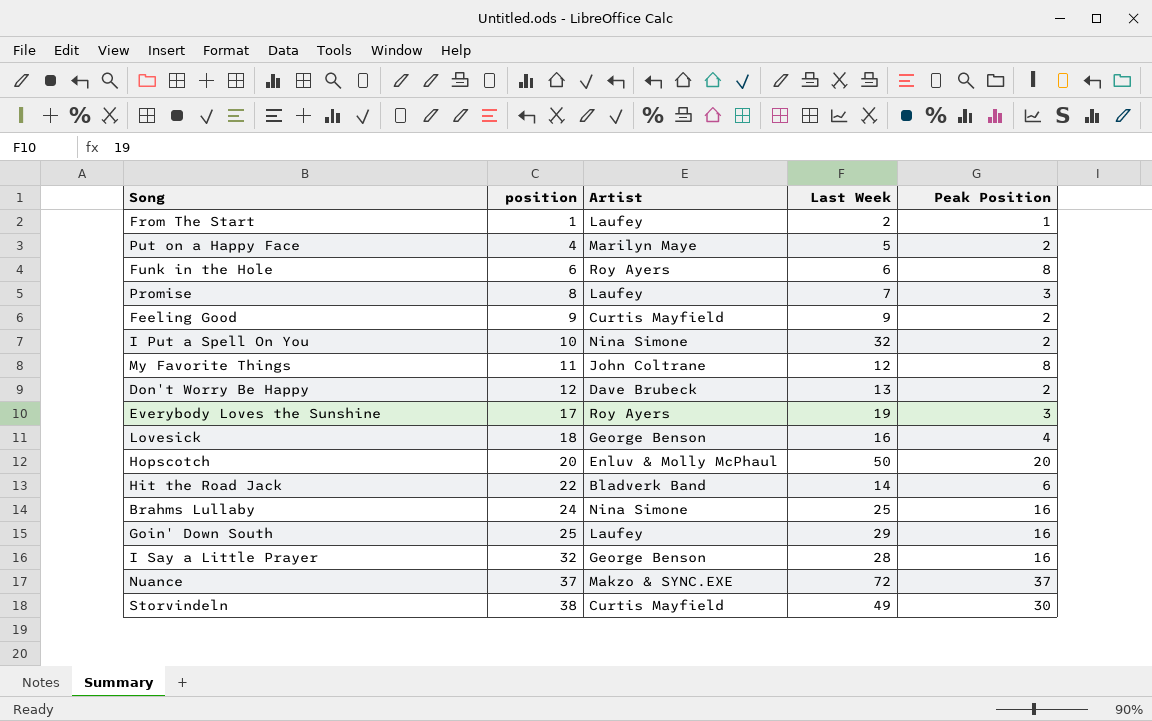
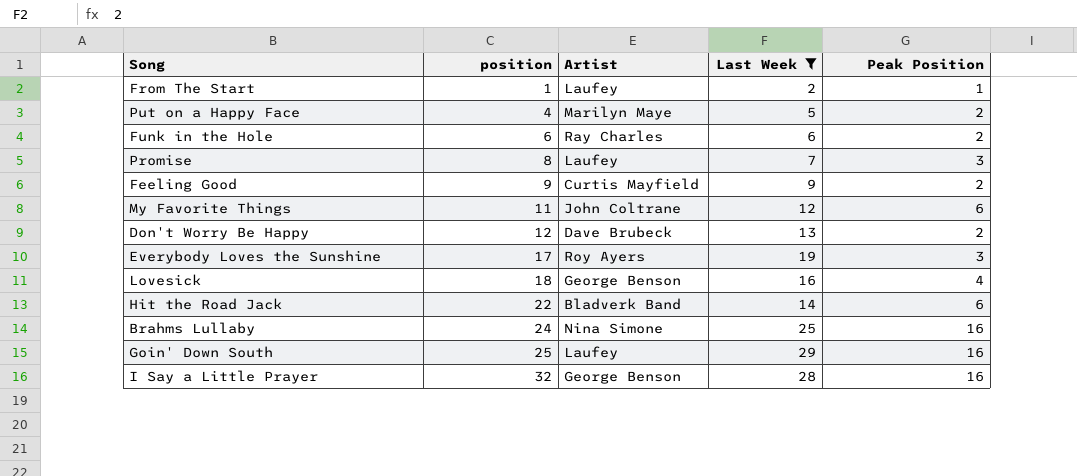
filter: none -> Last Week <= 29
Funk in the Hole | Artist: Roy Ayers -> Ray Charles
Funk in the Hole | Peak Position: 8 -> 2
My Favorite Things | Peak Position: 8 -> 6

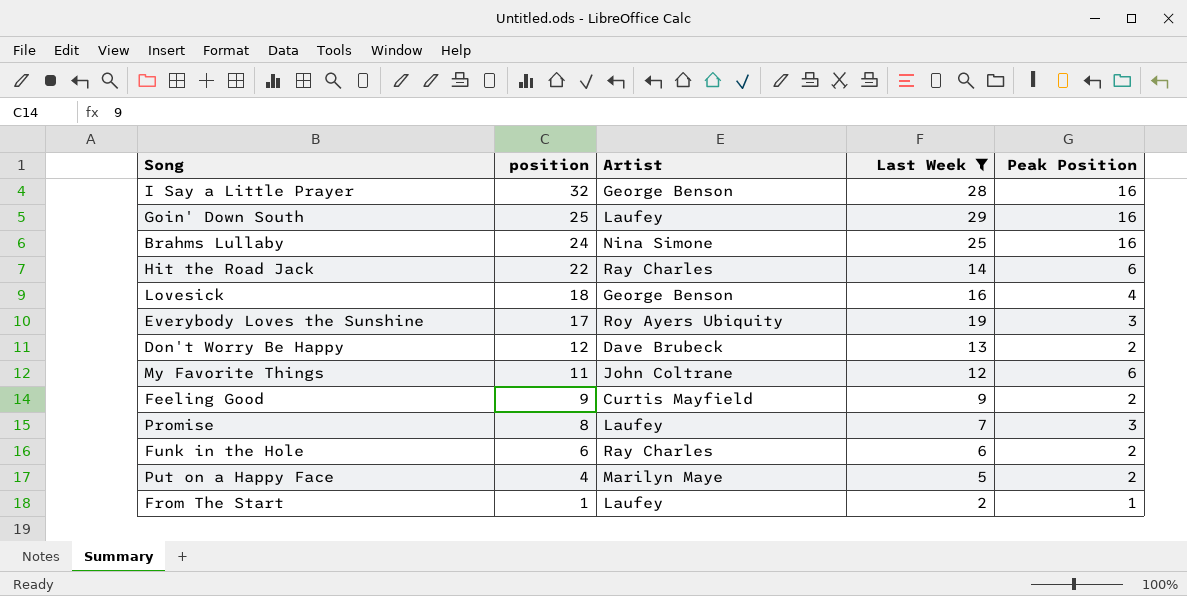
row order: position ascending -> position descending
Hit the Road Jack | Artist: Bladverk Band -> Ray Charles
Everybody Loves the Sunshine | Artist: Roy Ayers -> Roy Ayers Ubiquity

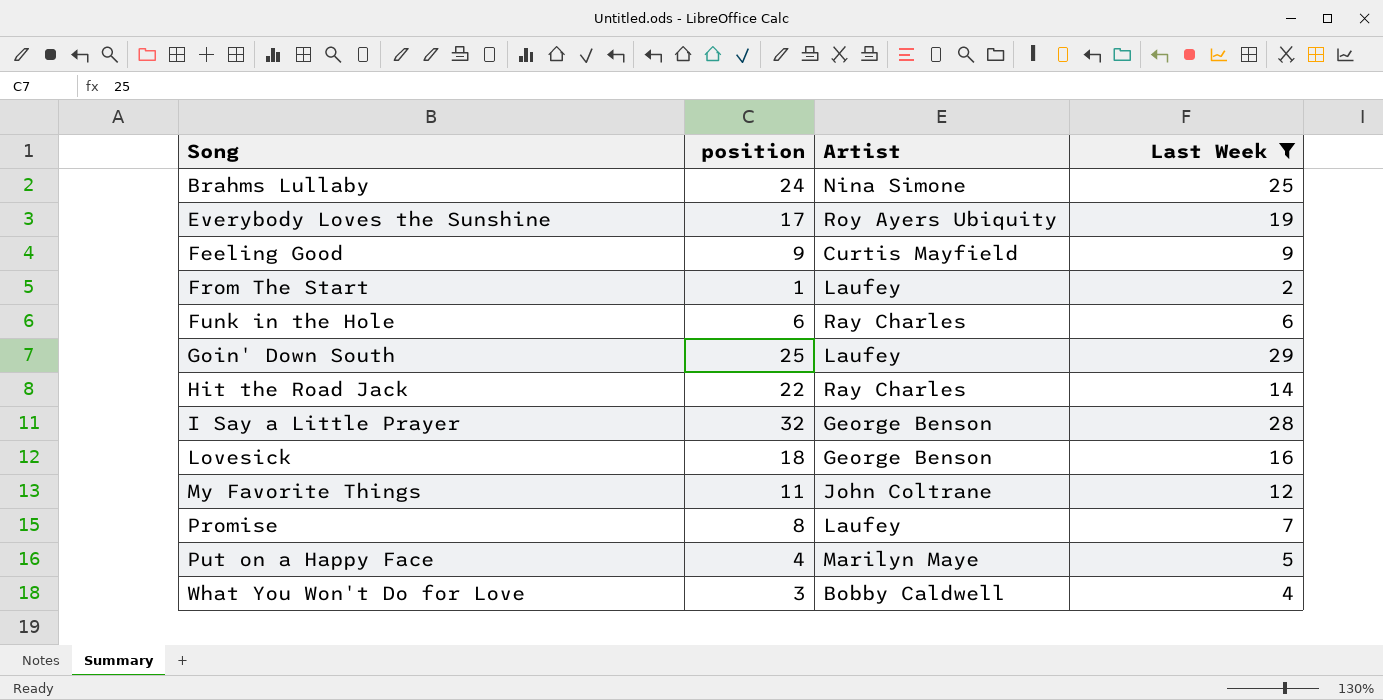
row order: position descending -> Song ascending
column Peak Position | position: 5 -> none
row Don't Worry Be Happy: 12 | Dave Brubeck | 13 | 2 -> none
row What You Won't Do for Love: none -> 3 | Bobby Caldwell | 4

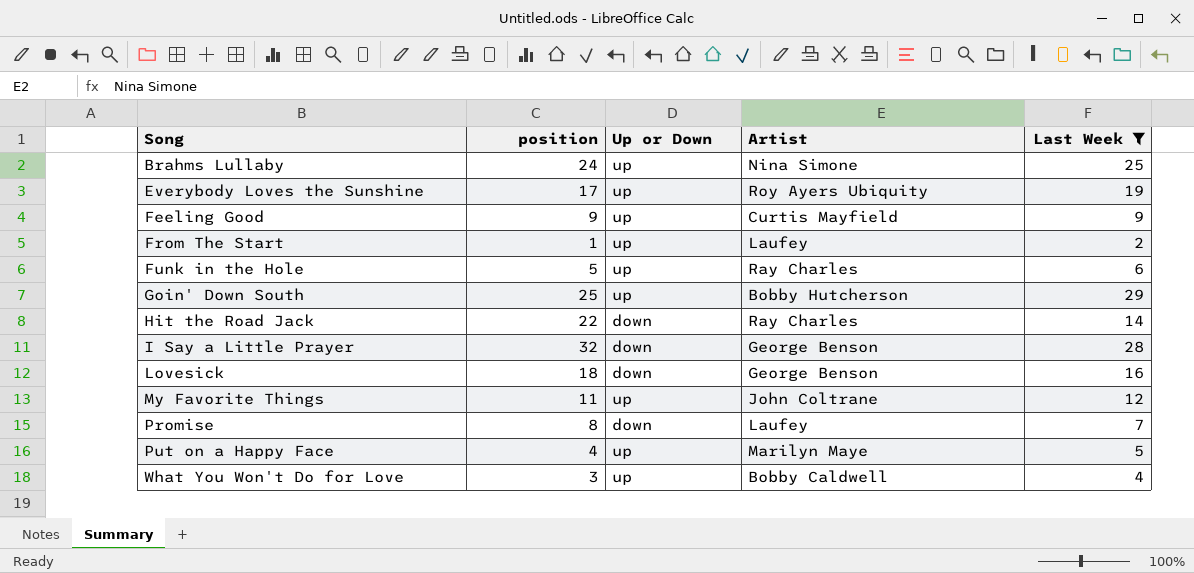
column Up or Down | position: none -> 3
Funk in the Hole | position: 6 -> 5
Goin' Down South | Artist: Laufey -> Bobby Hutcherson

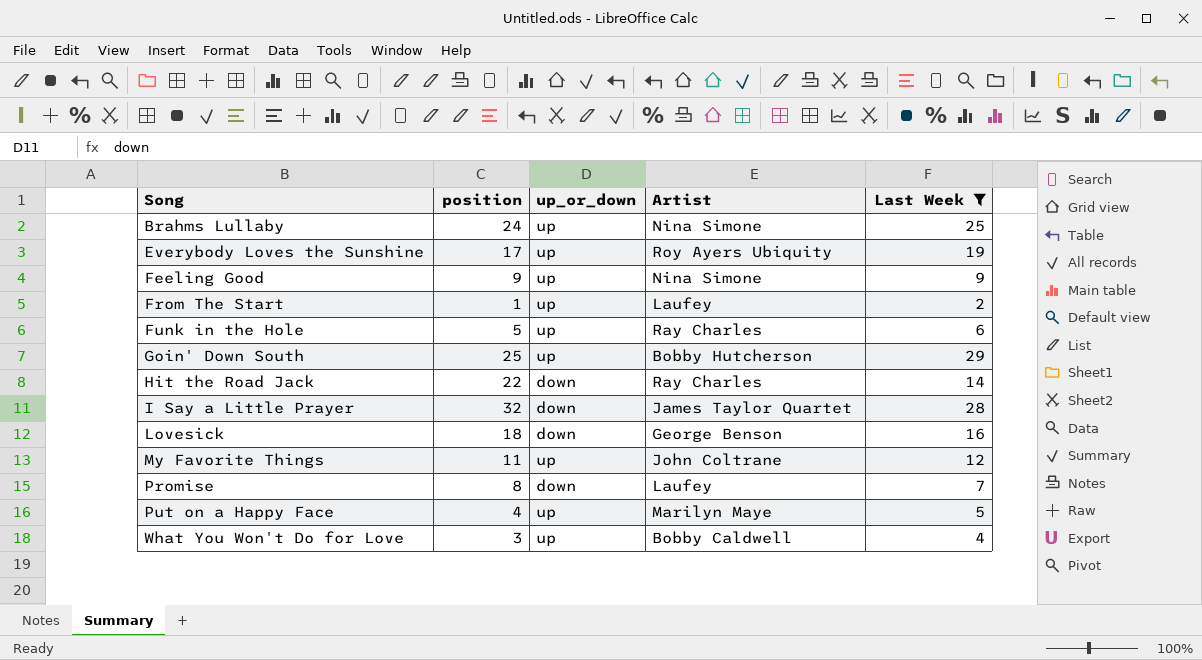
column name: Up or Down -> up_or_down
Feeling Good | Artist: Curtis Mayfield -> Nina Simone
I Say a Little Prayer | Artist: George Benson -> James Taylor Quartet

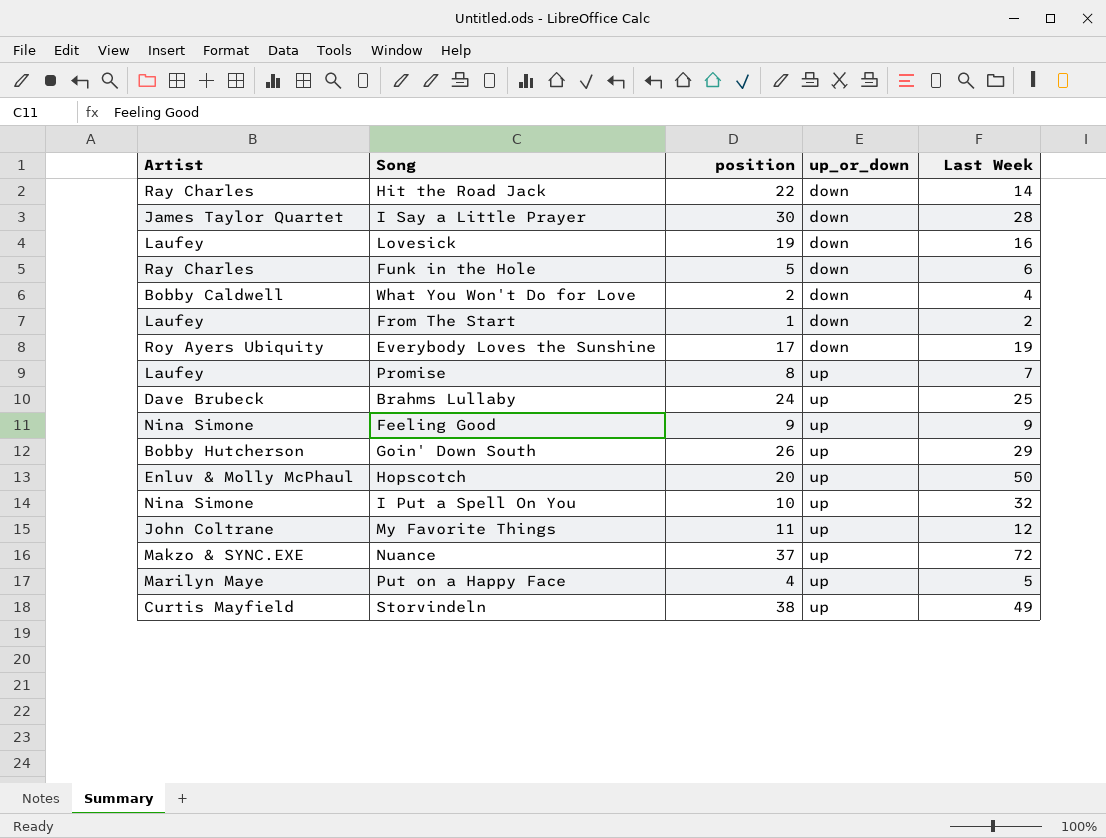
filter: Last Week <= 29 -> none
row order: Song ascending -> up_or_down ascending
column Artist | position: 4 -> 1
I Say a Little Prayer | position: 32 -> 30
Lovesick | Artist: George Benson -> Laufey
Lovesick | position: 18 -> 19
Funk in the Hole | up_or_down: up -> down
What You Won't Do for Love | position: 3 -> 2
What You Won't Do for Love | up_or_down: up -> down
From The Start | up_or_down: up -> down
Everybody Loves the Sunshine | up_or_down: up -> down
Promise | up_or_down: down -> up
Brahms Lullaby | Artist: Nina Simone -> Dave Brubeck
Goin' Down South | position: 25 -> 26

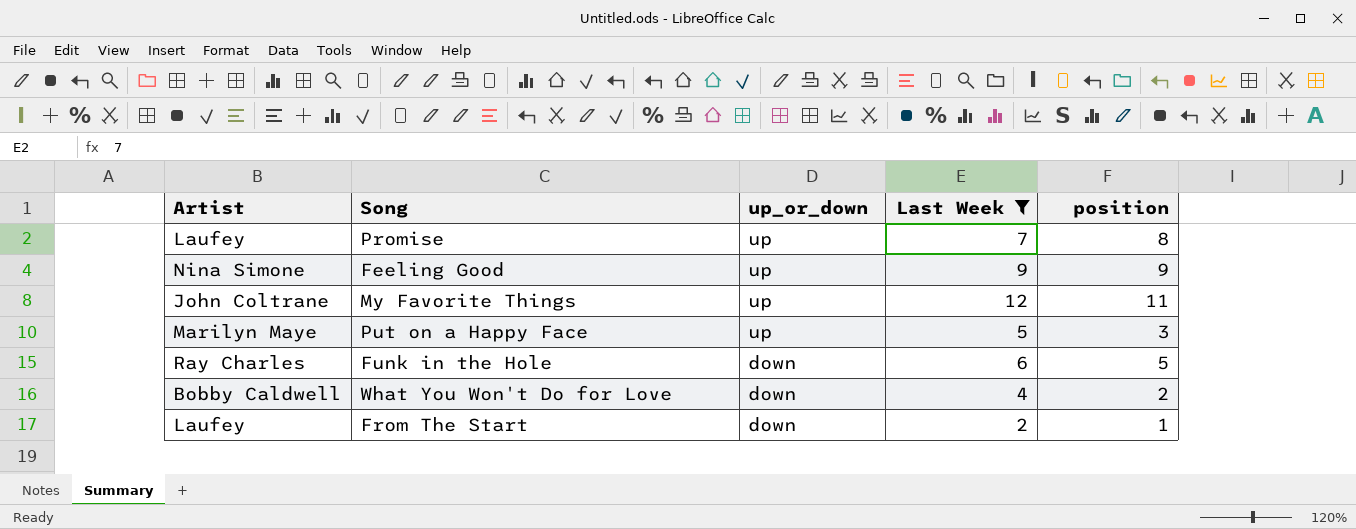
filter: none -> Last Week <= 12
row order: up_or_down ascending -> up_or_down descending
column position | position: 3 -> 5
Put on a Happy Face | position: 4 -> 3

